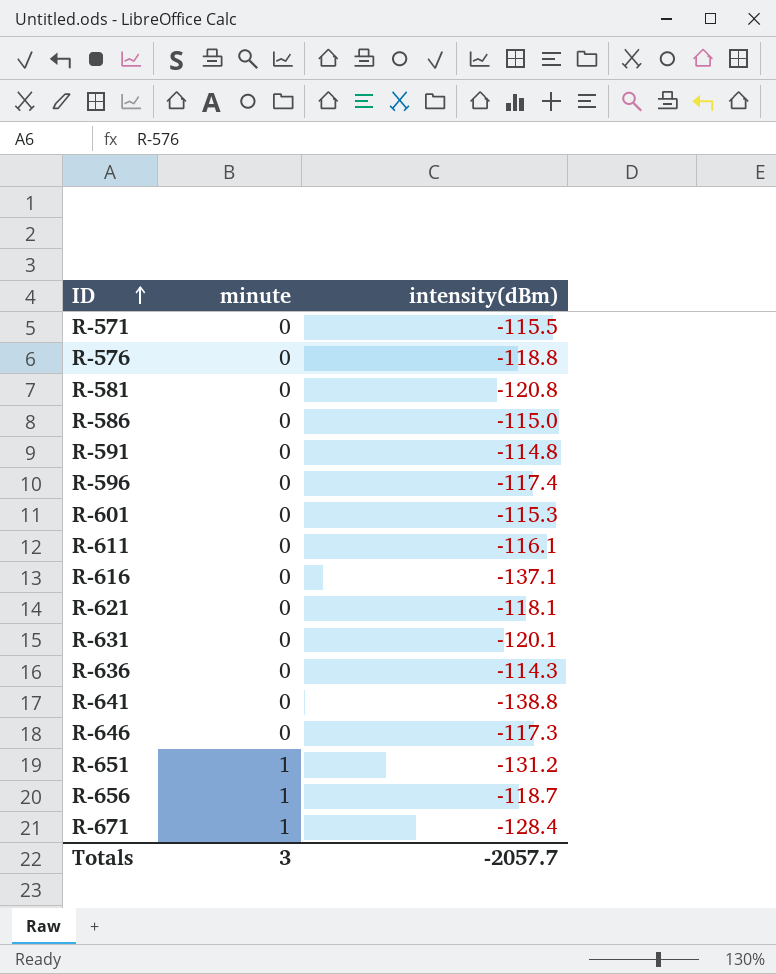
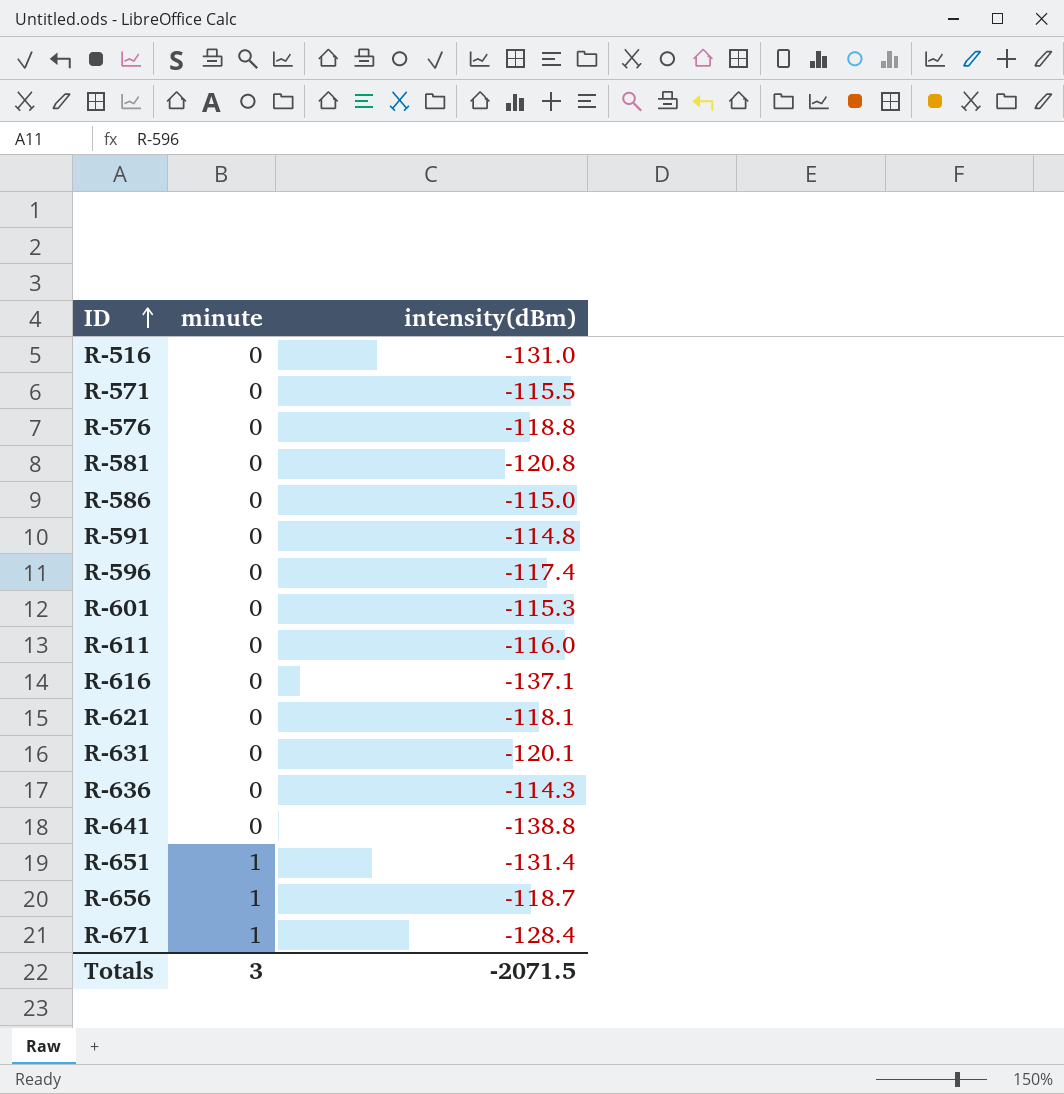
row R-646: 0 | -117.3 -> none
row R-516: none -> 0 | -131.0
R-611 | intensity(dBm): -116.1 -> -116.0
R-651 | intensity(dBm): -131.2 -> -131.4
Totals | intensity(dBm): -2057.7 -> -2071.5

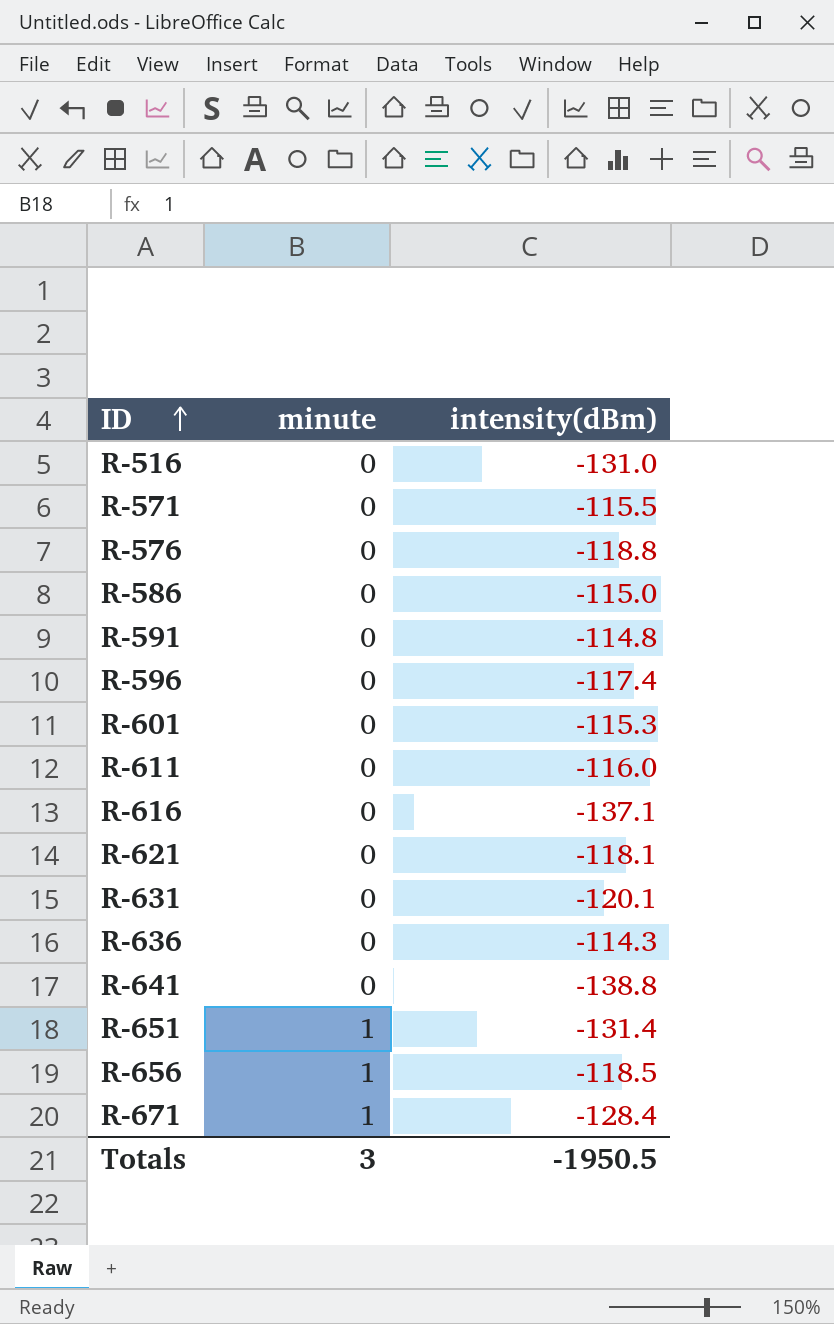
row R-581: 0 | -120.8 -> none
R-656 | intensity(dBm): -118.7 -> -118.5
Totals | intensity(dBm): -2071.5 -> -1950.5

